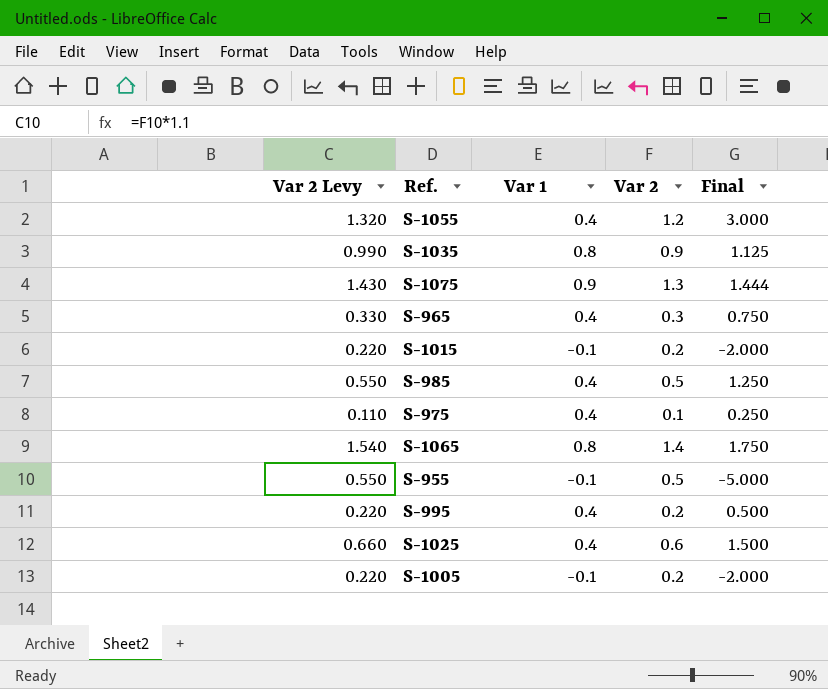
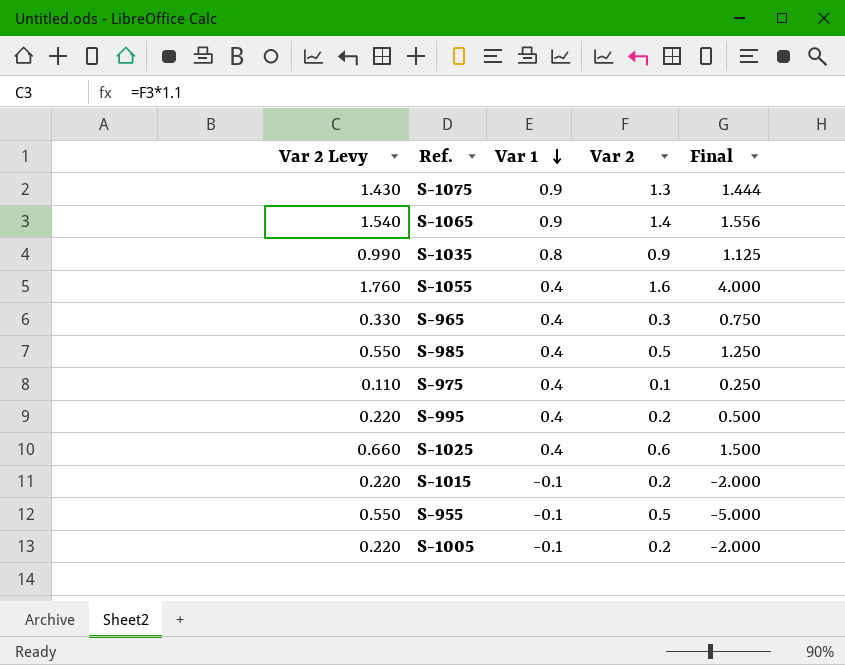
row order: none -> Var 1 descending
S-1065 | Var 1: 0.8 -> 0.9
S-1065 | Final: 1.750 -> 1.556
S-1055 | Var 2 Levy: 1.320 -> 1.760
S-1055 | Var 2: 1.2 -> 1.6
S-1055 | Final: 3.000 -> 4.000

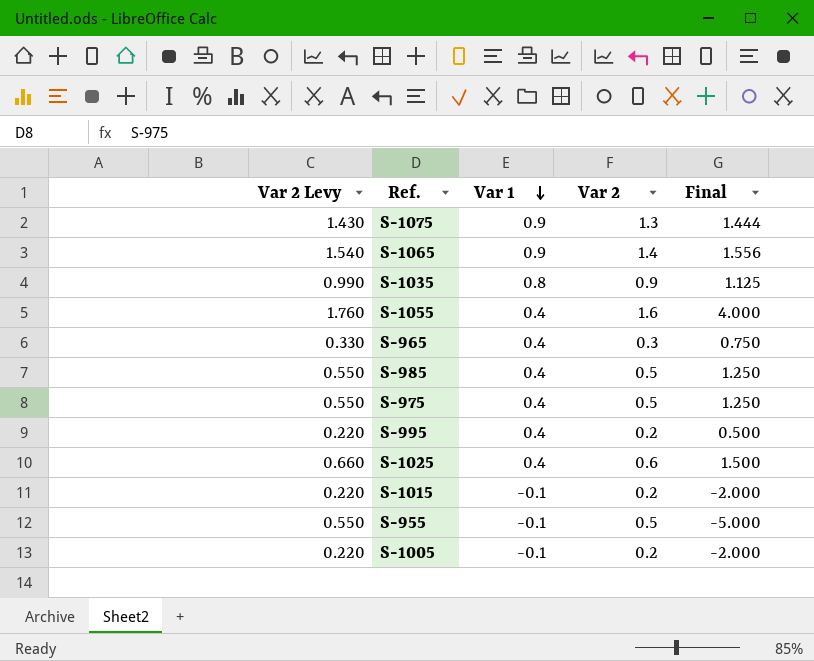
S-975 | Var 2 Levy: 0.110 -> 0.550
S-975 | Var 2: 0.1 -> 0.5
S-975 | Final: 0.250 -> 1.250

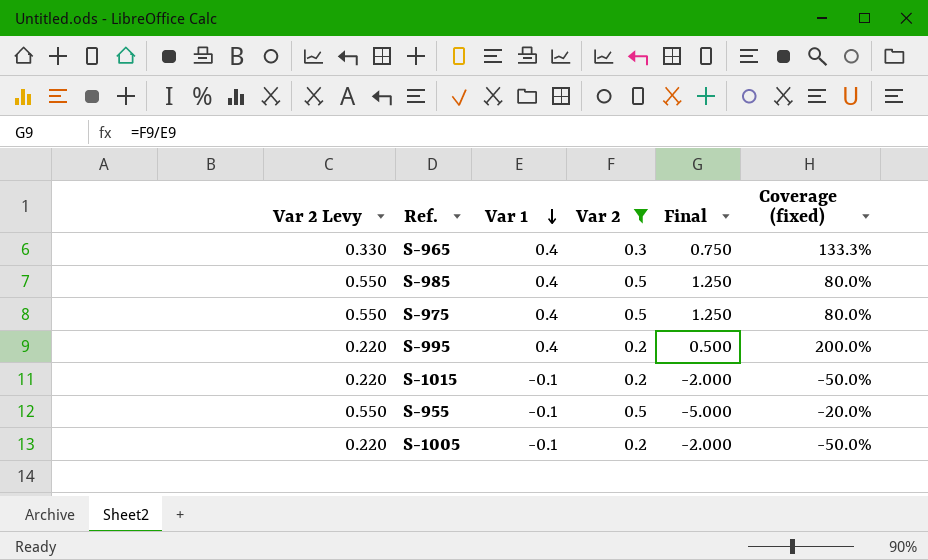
filter: none -> Var 2 <= 0.5
column Coverage (fixed) | formula: none -> [Var 1] / [Var 2]

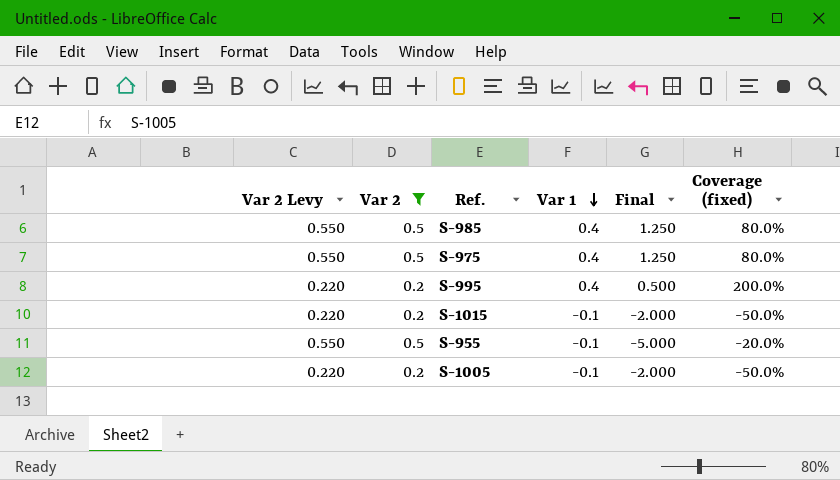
column Var 2 | position: 4 -> 2
row S-965: 0.330 | 0.4 | 0.3 | 0.750 | 133.3% -> none

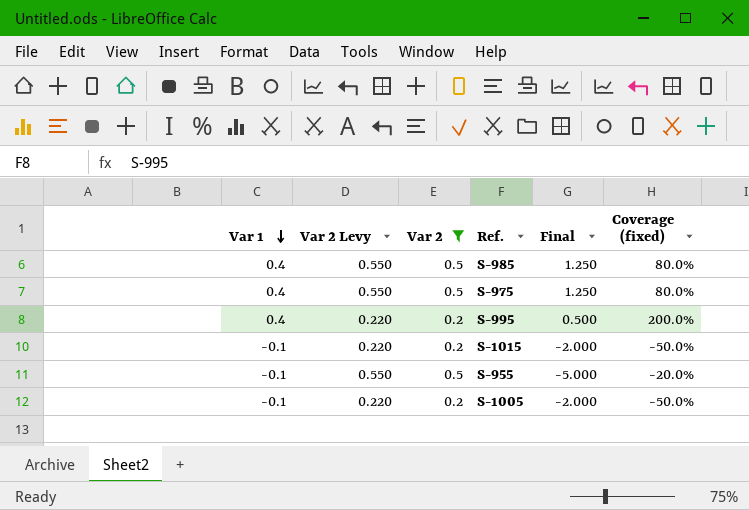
column Var 1 | position: 4 -> 1

